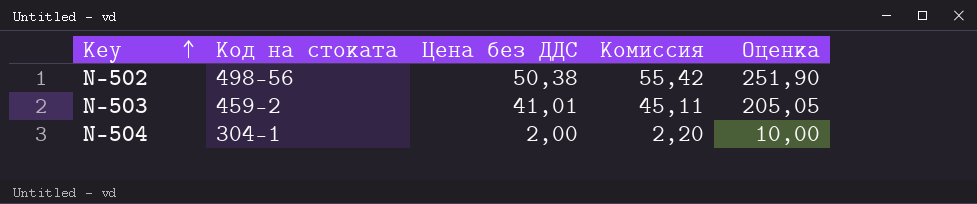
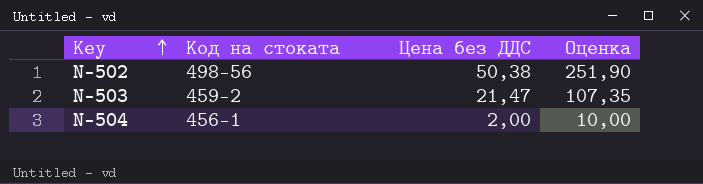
column Комиссия | formula: [Цена без ДДС] * 1,1 -> none
N-503 | Цена без ДДС: 41,01 -> 21,47
N-503 | Оценка: 205,05 -> 107,35
N-504 | Код на стоката: 304-1 -> 456-1

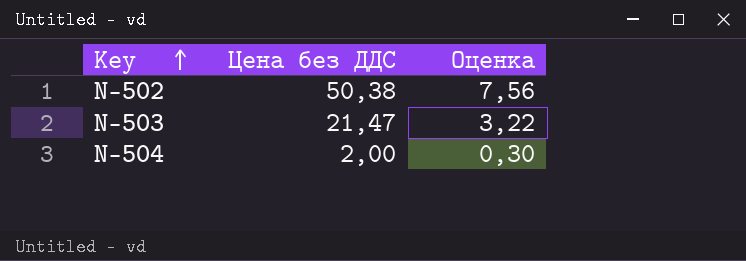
column Код на стоката | position: 2 -> none
column Оценка | formula: [Цена без ДДС] * 5 -> [Цена без ДДС] * 0,15

